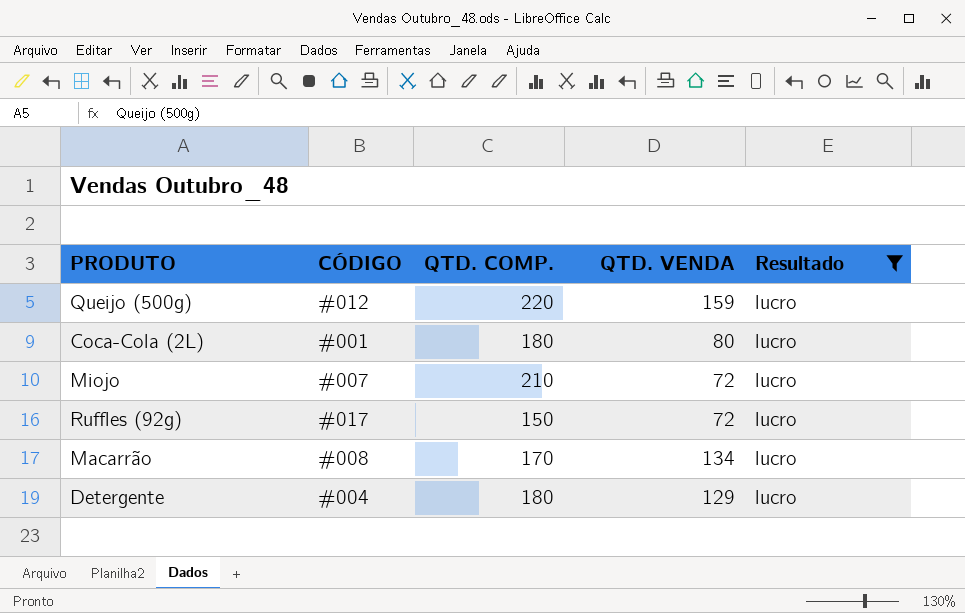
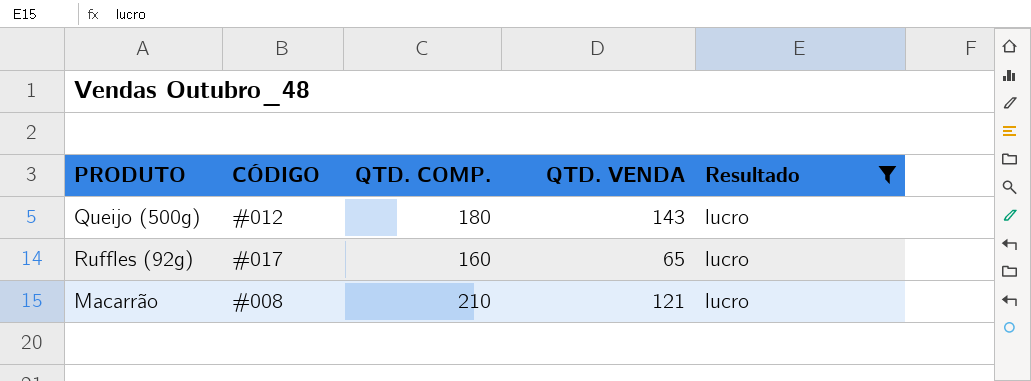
row Coca-Cola (2L): #001 | 180 | 80 | lucro -> none
row Miojo: #007 | 210 | 72 | lucro -> none
row Detergente: #004 | 180 | 129 | lucro -> none
Queijo (500g) | QTD. COMP.: 220 -> 180
Queijo (500g) | QTD. VENDA: 159 -> 143
Ruffles (92g) | QTD. COMP.: 150 -> 160
Ruffles (92g) | QTD. VENDA: 72 -> 65
Macarrão | QTD. COMP.: 170 -> 210
Macarrão | QTD. VENDA: 134 -> 121

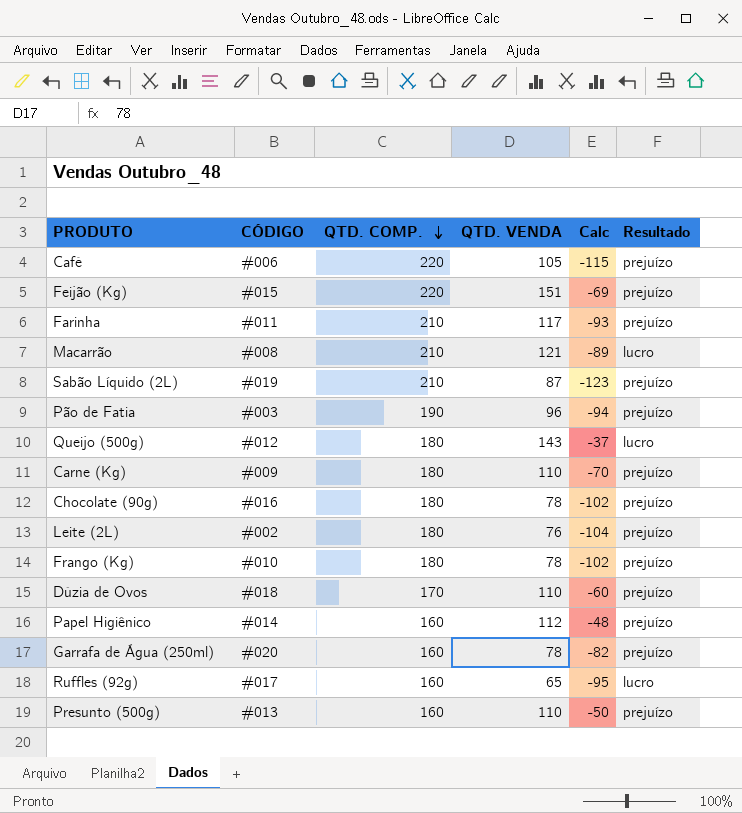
filter: Resultado = lucro -> none
row order: none -> QTD. COMP. descending
column Calc | formula: none -> [QTD. VENDA] - [QTD. COMP.]

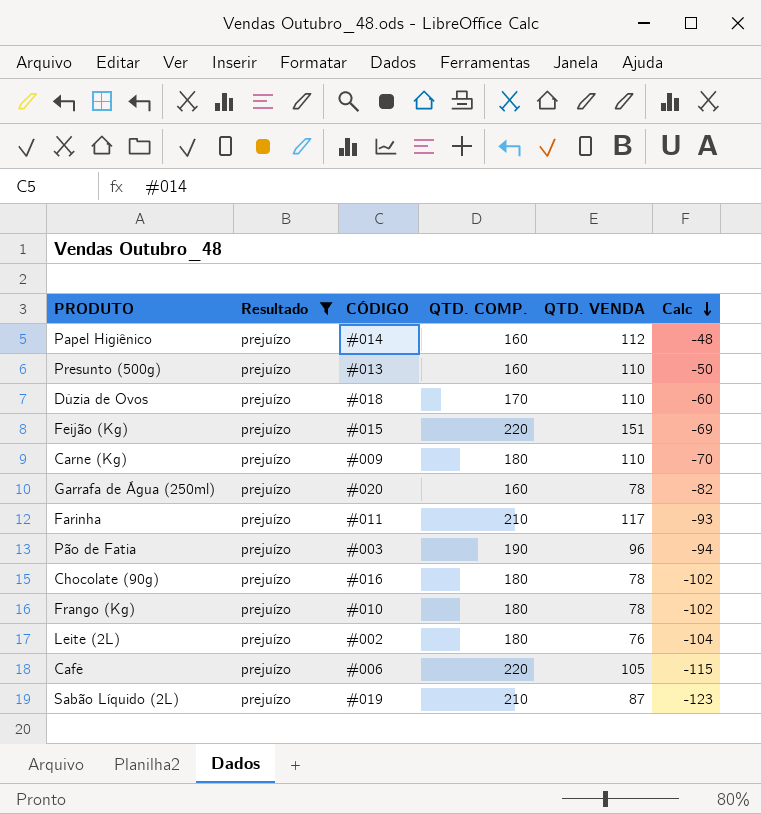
filter: none -> Resultado = prejuízo
row order: QTD. COMP. descending -> Calc descending
column Resultado | position: 6 -> 2

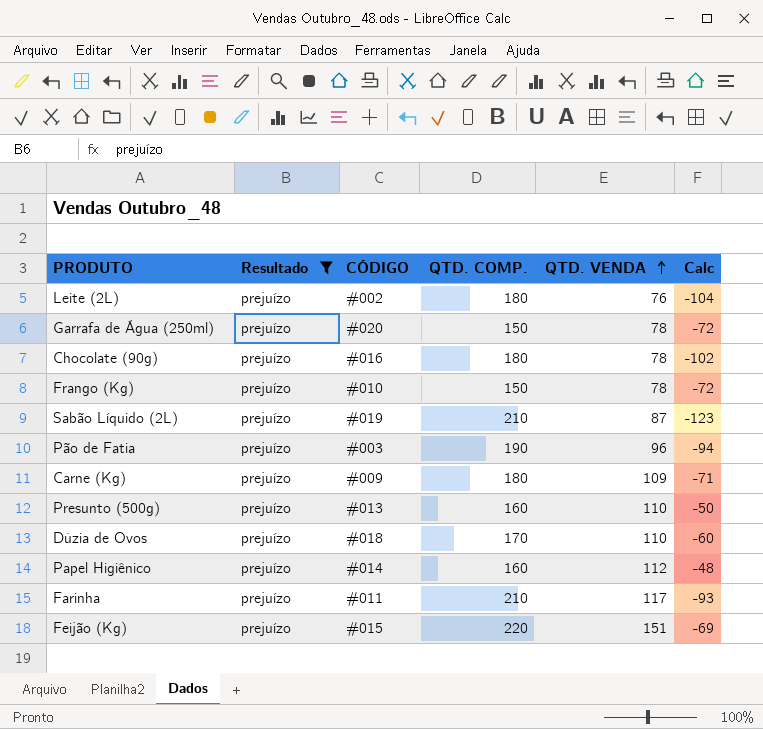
row order: Calc descending -> QTD. VENDA ascending
row Café: prejuízo | #006 | 220 | 105 | -115 -> none
Garrafa de Água (250ml) | QTD. COMP.: 160 -> 150
Garrafa de Água (250ml) | Calc: -82 -> -72
Frango (Kg) | QTD. COMP.: 180 -> 150
Frango (Kg) | Calc: -102 -> -72
Carne (Kg) | QTD. VENDA: 110 -> 109
Carne (Kg) | Calc: -70 -> -71

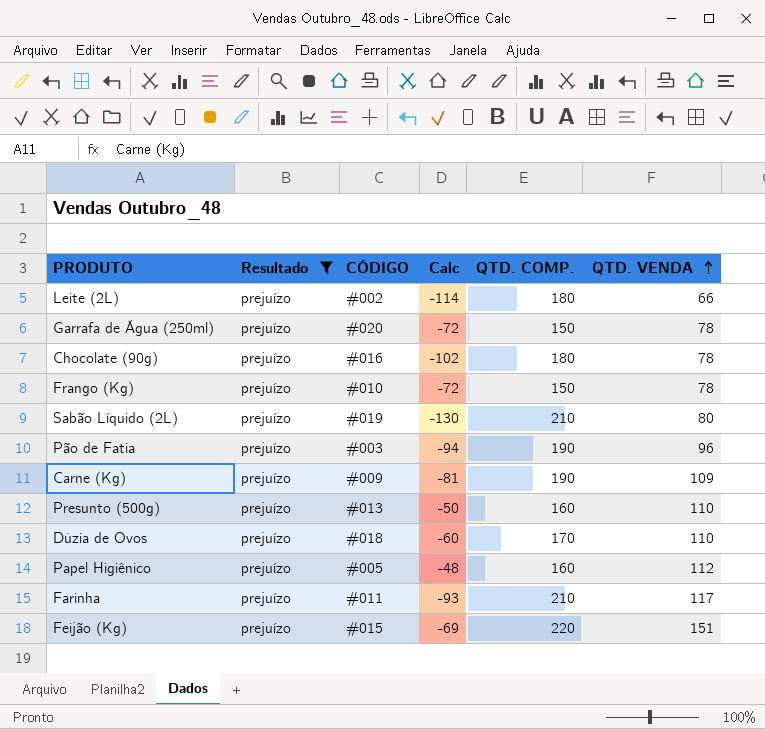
column Calc | position: 6 -> 4
Leite (2L) | Calc: -104 -> -114
Leite (2L) | QTD. VENDA: 76 -> 66
Sabão Líquido (2L) | Calc: -123 -> -130
Sabão Líquido (2L) | QTD. VENDA: 87 -> 80
Carne (Kg) | Calc: -71 -> -81
Carne (Kg) | QTD. COMP.: 180 -> 190
Papel Higiênico | CÓDIGO: #014 -> #005

